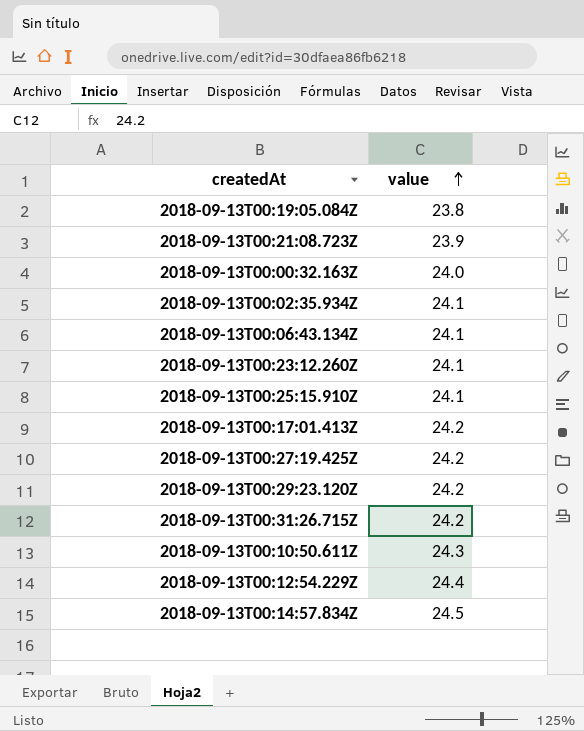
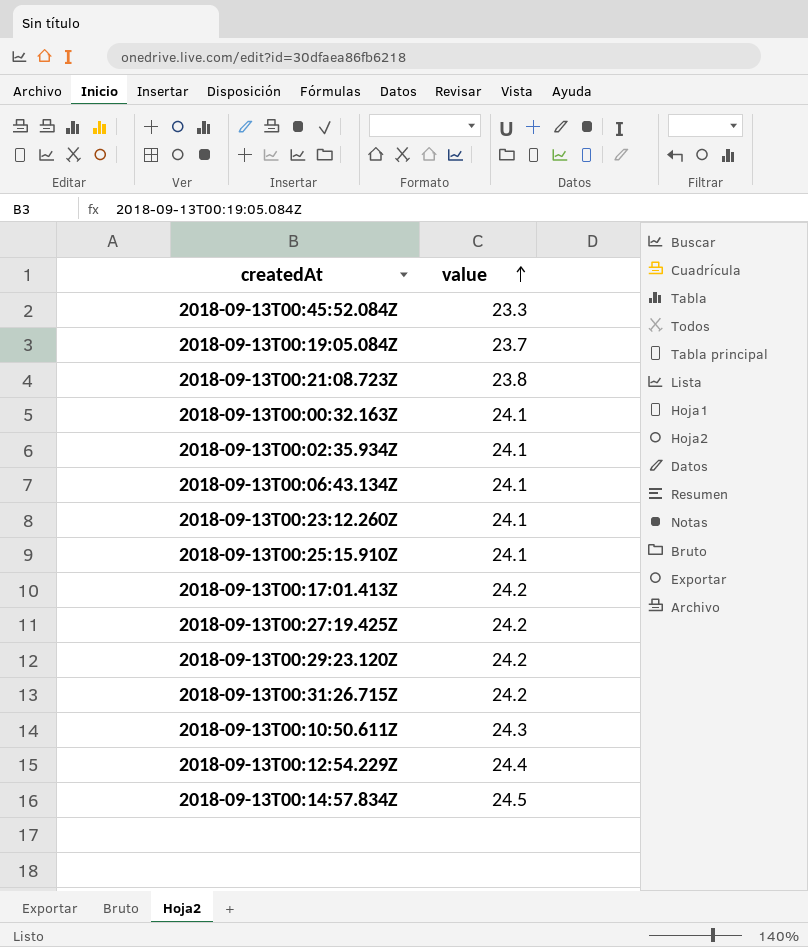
row 2018-09-13T00:45:52.084Z: none -> 23.3
2018-09-13T00:19:05.084Z | value: 23.8 -> 23.7
2018-09-13T00:21:08.723Z | value: 23.9 -> 23.8
2018-09-13T00:00:32.163Z | value: 24.0 -> 24.1

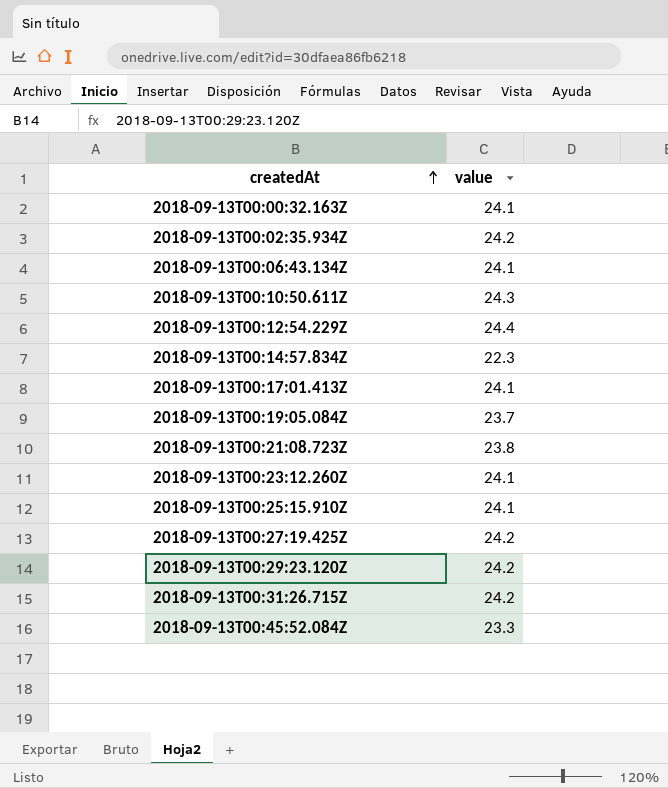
row order: value ascending -> createdAt ascending
2018-09-13T00:02:35.934Z | value: 24.1 -> 24.2
2018-09-13T00:14:57.834Z | value: 24.5 -> 22.3
2018-09-13T00:17:01.413Z | value: 24.2 -> 24.1

